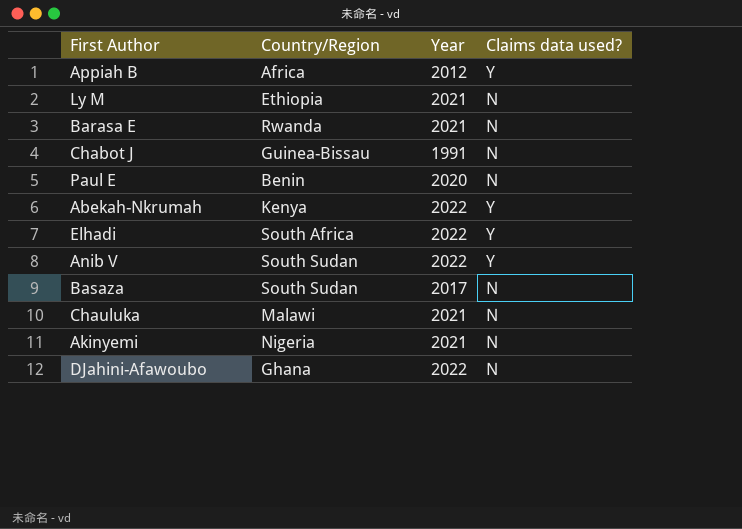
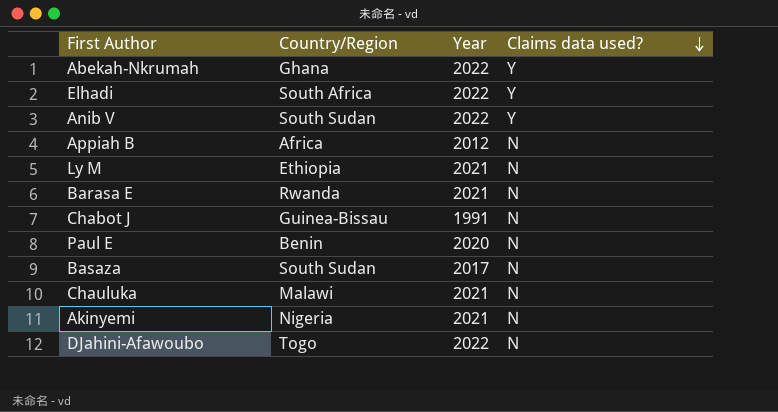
row order: none -> Claims data used? descending
Abekah-Nkrumah | Country/Region: Kenya -> Ghana
Appiah B | Claims data used?: Y -> N
DJahini-Afawoubo | Country/Region: Ghana -> Togo

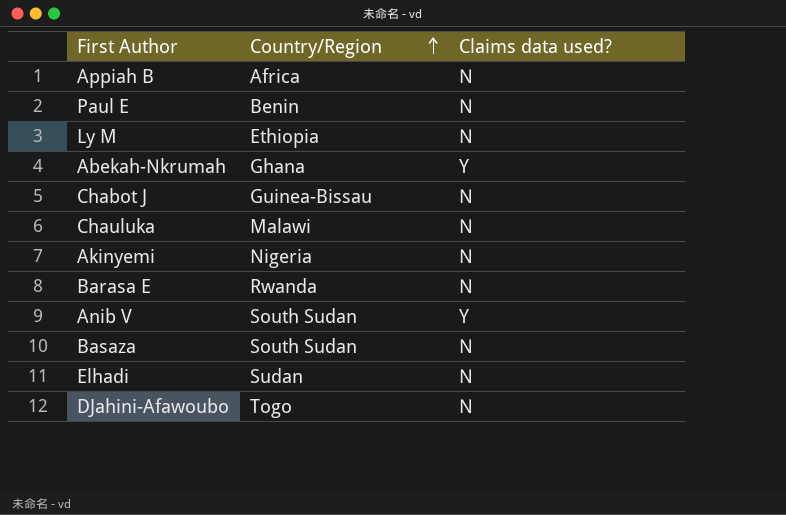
row order: Claims data used? descending -> Country/Region ascending
column Year | position: 3 -> none
Elhadi | Country/Region: South Africa -> Sudan
Elhadi | Claims data used?: Y -> N

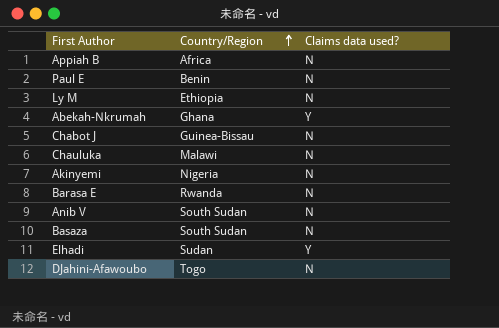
Anib V | Claims data used?: Y -> N
Elhadi | Claims data used?: N -> Y

